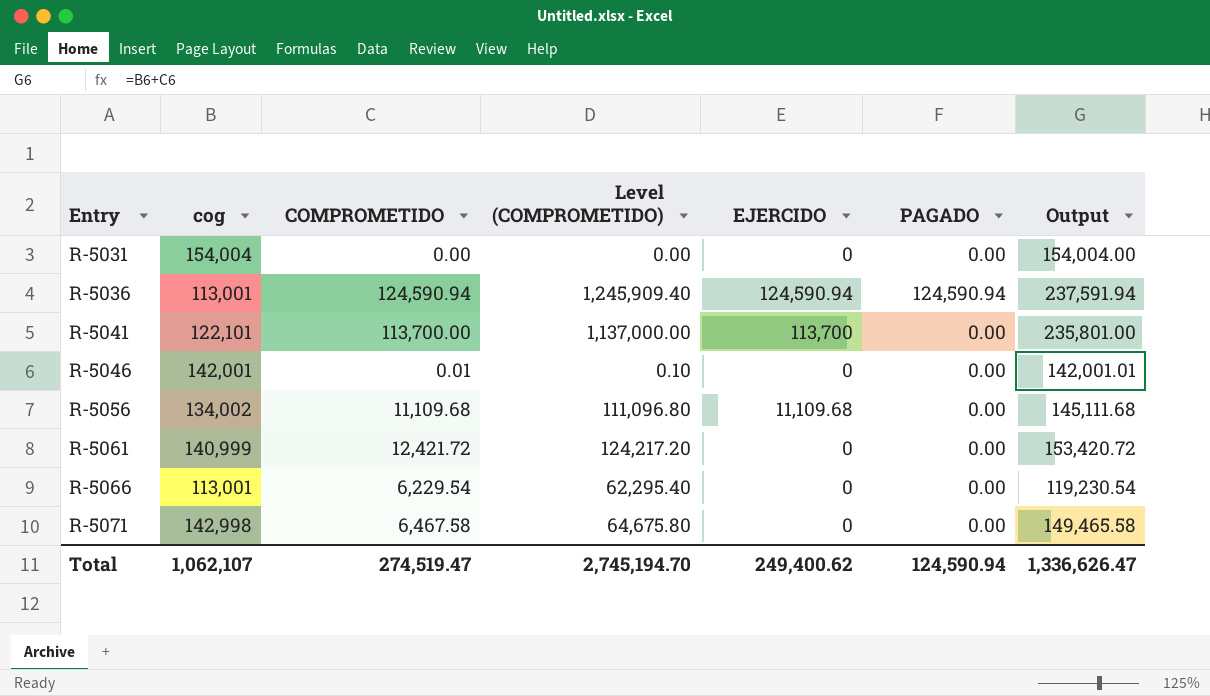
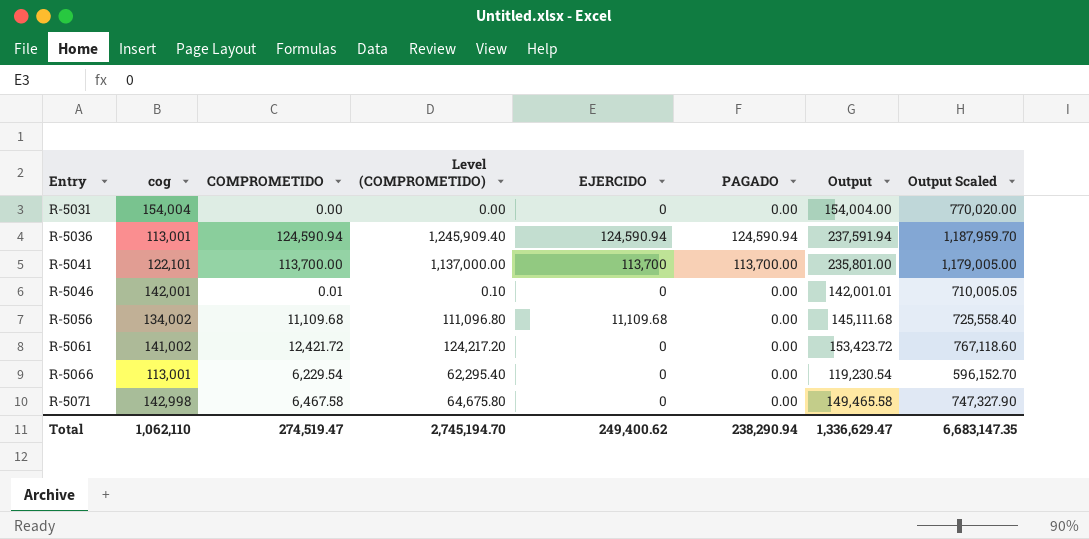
column Output Scaled | formula: none -> [Output] * 5
R-5041 | PAGADO: 0.00 -> 113,700.00
R-5061 | cog: 140,999 -> 141,002
R-5061 | Output: 153,420.72 -> 153,423.72
Total | cog: 1,062,107 -> 1,062,110
Total | PAGADO: 124,590.94 -> 238,290.94
Total | Output: 1,336,626.47 -> 1,336,629.47

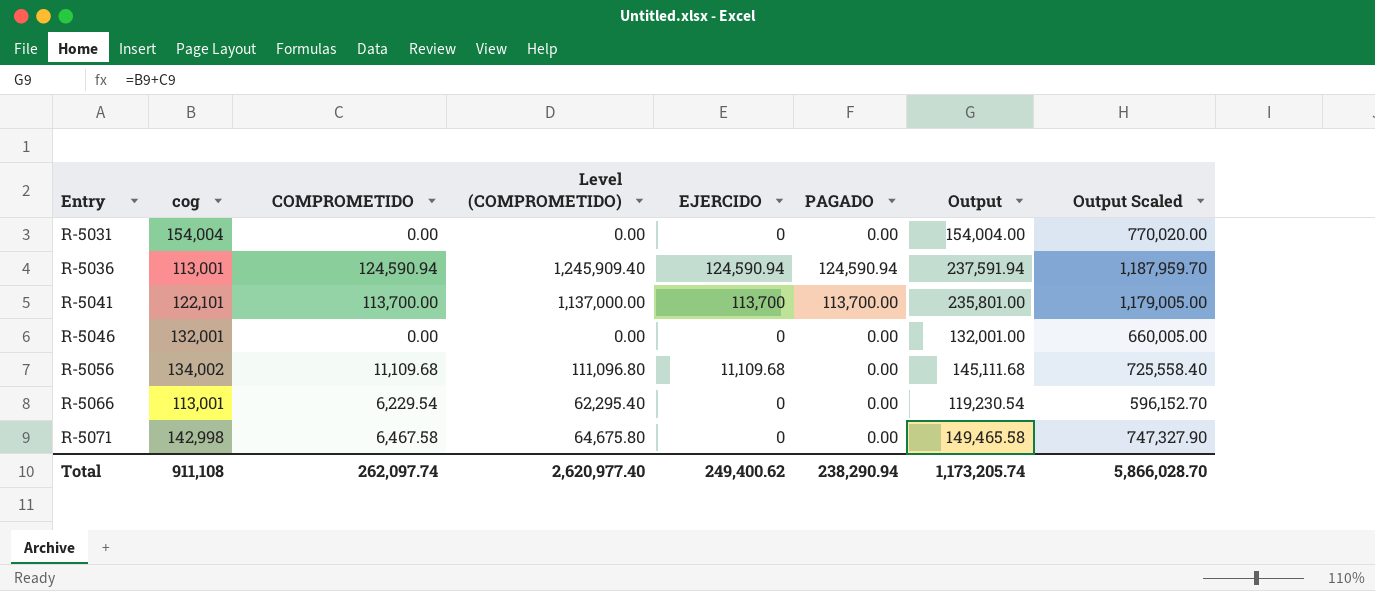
row R-5061: 141,002 | 12,421.72 | 124,217.20 | 0 | 0.00 | 153,423.72 | 767,118.60 -> none
R-5046 | cog: 142,001 -> 132,001
R-5046 | COMPROMETIDO: 0.01 -> 0.00
R-5046 | Level (COMPROMETIDO): 0.10 -> 0.00
R-5046 | Output: 142,001.01 -> 132,001.00
R-5046 | Output Scaled: 710,005.05 -> 660,005.00
Total | cog: 1,062,110 -> 911,108
Total | COMPROMETIDO: 274,519.47 -> 262,097.74
Total | Level (COMPROMETIDO): 2,745,194.70 -> 2,620,977.40
Total | Output: 1,336,629.47 -> 1,173,205.74
Total | Output Scaled: 6,683,147.35 -> 5,866,028.70

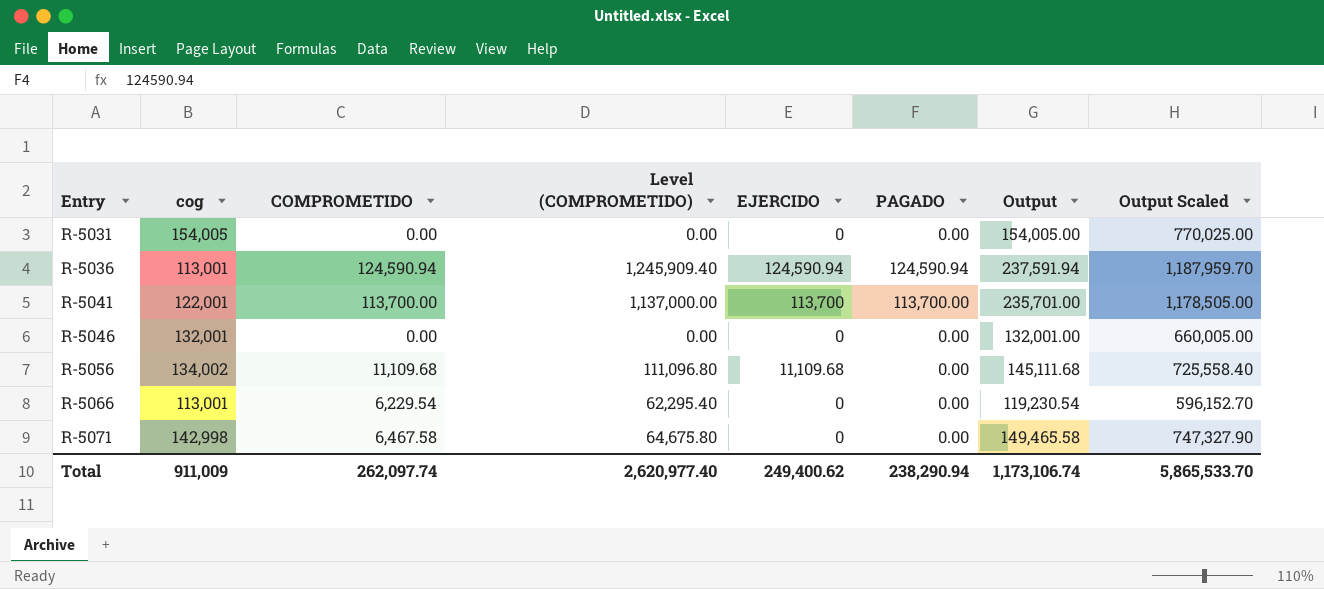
R-5031 | cog: 154,004 -> 154,005
R-5031 | Output: 154,004.00 -> 154,005.00
R-5031 | Output Scaled: 770,020.00 -> 770,025.00
R-5041 | cog: 122,101 -> 122,001
R-5041 | Output: 235,801.00 -> 235,701.00
R-5041 | Output Scaled: 1,179,005.00 -> 1,178,505.00
Total | cog: 911,108 -> 911,009
Total | Output: 1,173,205.74 -> 1,173,106.74
Total | Output Scaled: 5,866,028.70 -> 5,865,533.70

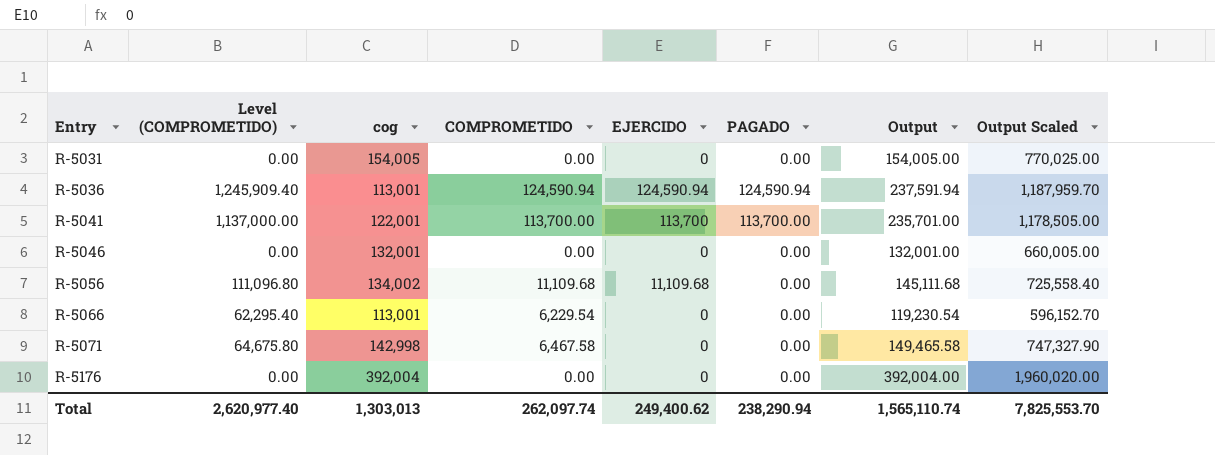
column Level (COMPROMETIDO) | position: 4 -> 2
row R-5176: none -> 0.00 | 392,004 | 0.00 | 0 | 0.00 | 392,004.00 | 1,960,020.00
Total | cog: 911,009 -> 1,303,013
Total | Output: 1,173,106.74 -> 1,565,110.74
Total | Output Scaled: 5,865,533.70 -> 7,825,553.70

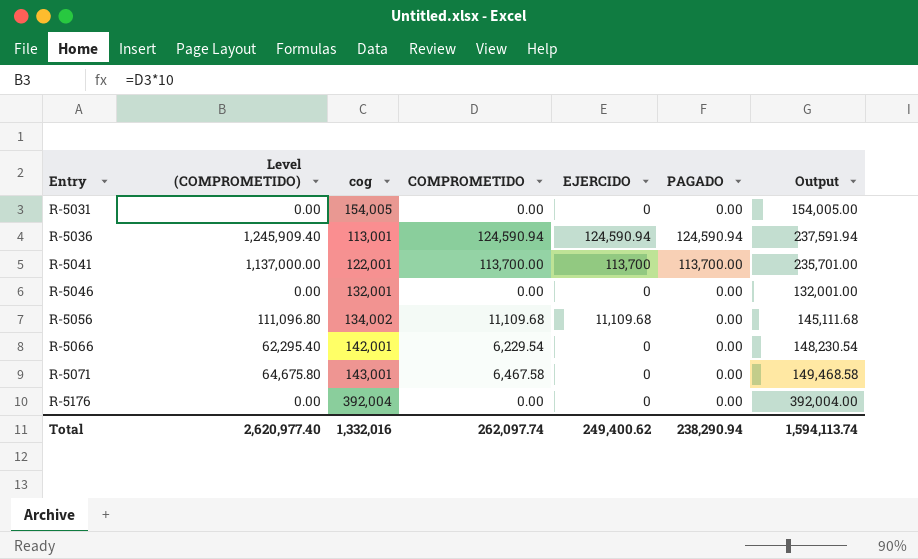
column Output Scaled | formula: [Output] * 5 -> none
R-5066 | cog: 113,001 -> 142,001
R-5066 | Output: 119,230.54 -> 148,230.54
R-5071 | cog: 142,998 -> 143,001
R-5071 | Output: 149,465.58 -> 149,468.58
Total | cog: 1,303,013 -> 1,332,016
Total | Output: 1,565,110.74 -> 1,594,113.74

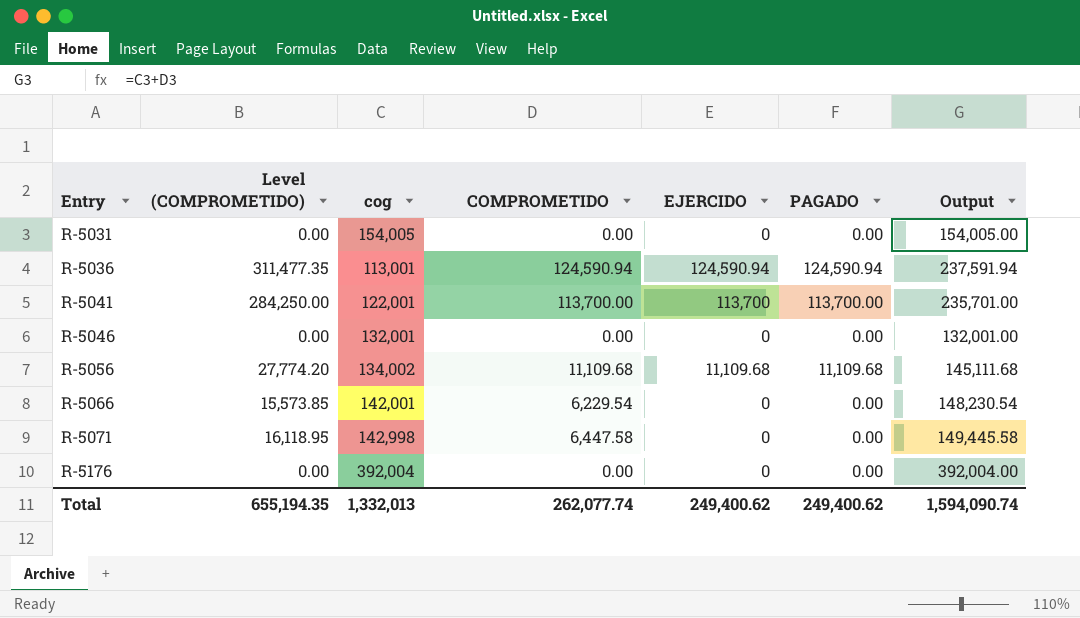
column Level (COMPROMETIDO) | formula: [COMPROMETIDO] * 10 -> [COMPROMETIDO] * 2.5
R-5056 | PAGADO: 0.00 -> 11,109.68
R-5071 | cog: 143,001 -> 142,998
R-5071 | COMPROMETIDO: 6,467.58 -> 6,447.58
R-5071 | Output: 149,468.58 -> 149,445.58
Total | Level (COMPROMETIDO): 2,620,977.40 -> 655,194.35
Total | cog: 1,332,016 -> 1,332,013
Total | COMPROMETIDO: 262,097.74 -> 262,077.74
Total | PAGADO: 238,290.94 -> 249,400.62
Total | Output: 1,594,113.74 -> 1,594,090.74

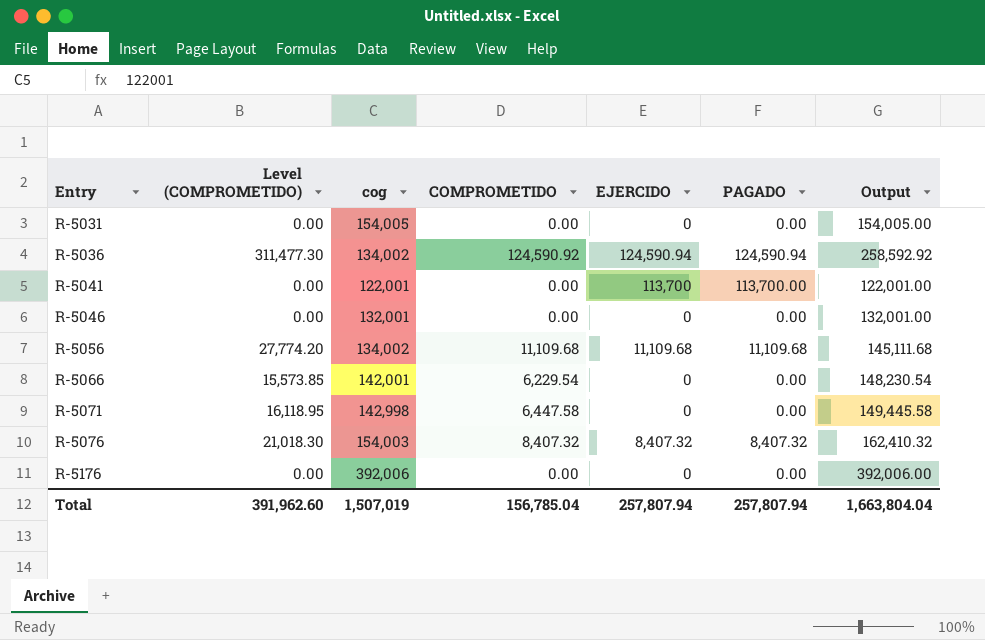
R-5036 | Level (COMPROMETIDO): 311,477.35 -> 311,477.30
R-5036 | cog: 113,001 -> 134,002
R-5036 | COMPROMETIDO: 124,590.94 -> 124,590.92
R-5036 | Output: 237,591.94 -> 258,592.92
R-5041 | Level (COMPROMETIDO): 284,250.00 -> 0.00
R-5041 | COMPROMETIDO: 113,700.00 -> 0.00
R-5041 | Output: 235,701.00 -> 122,001.00
row R-5076: none -> 21,018.30 | 154,003 | 8,407.32 | 8,407.32 | 8,407.32 | 162,410.32
R-5176 | cog: 392,004 -> 392,006
R-5176 | Output: 392,004.00 -> 392,006.00
Total | Level (COMPROMETIDO): 655,194.35 -> 391,962.60
Total | cog: 1,332,013 -> 1,507,019
Total | COMPROMETIDO: 262,077.74 -> 156,785.04
Total | EJERCIDO: 249,400.62 -> 257,807.94
Total | PAGADO: 249,400.62 -> 257,807.94
Total | Output: 1,594,090.74 -> 1,663,804.04

